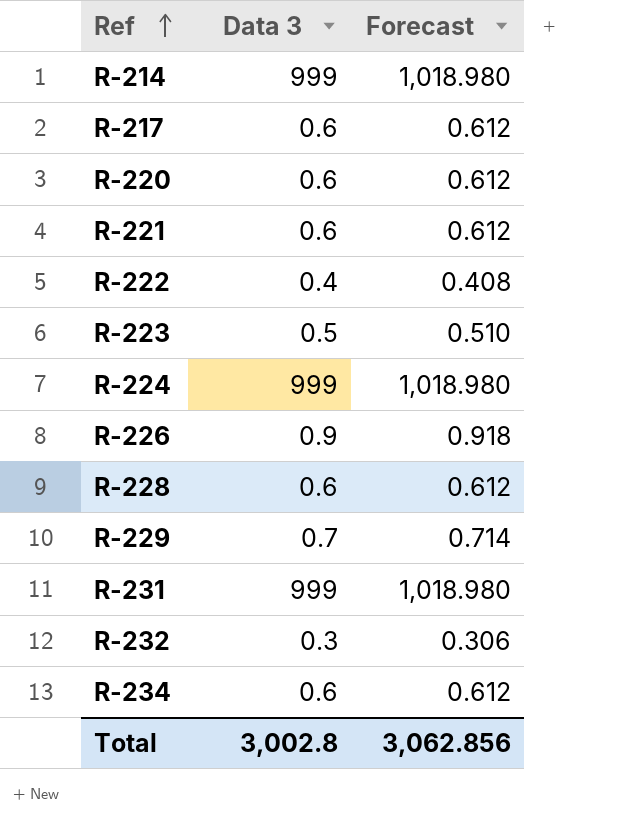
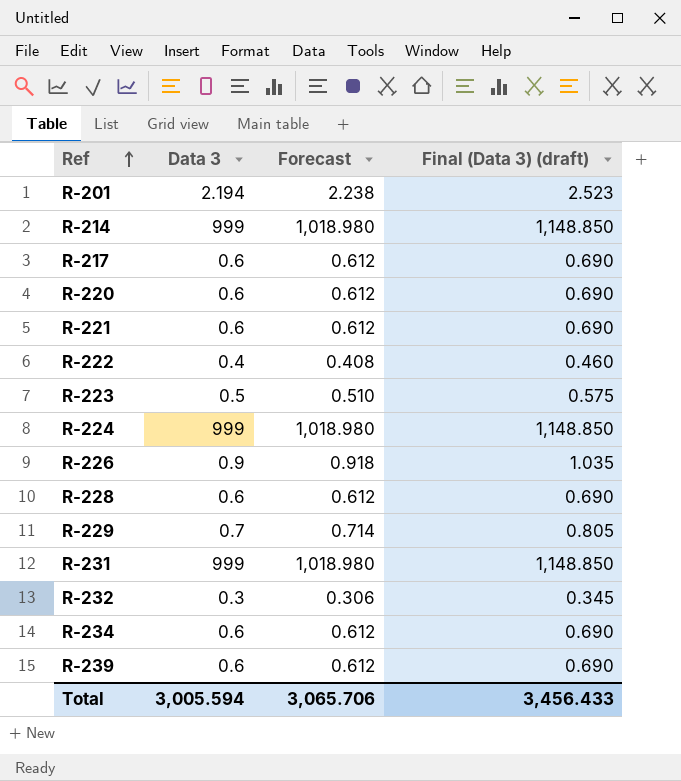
column Final (Data 3) (draft) | formula: none -> [Data 3] * 1.15
row R-201: none -> 2.194 | 2.238 | 2.523
row R-239: none -> 0.6 | 0.612 | 0.690
Total | Data 3: 3,002.8 -> 3,005.594
Total | Forecast: 3,062.856 -> 3,065.706

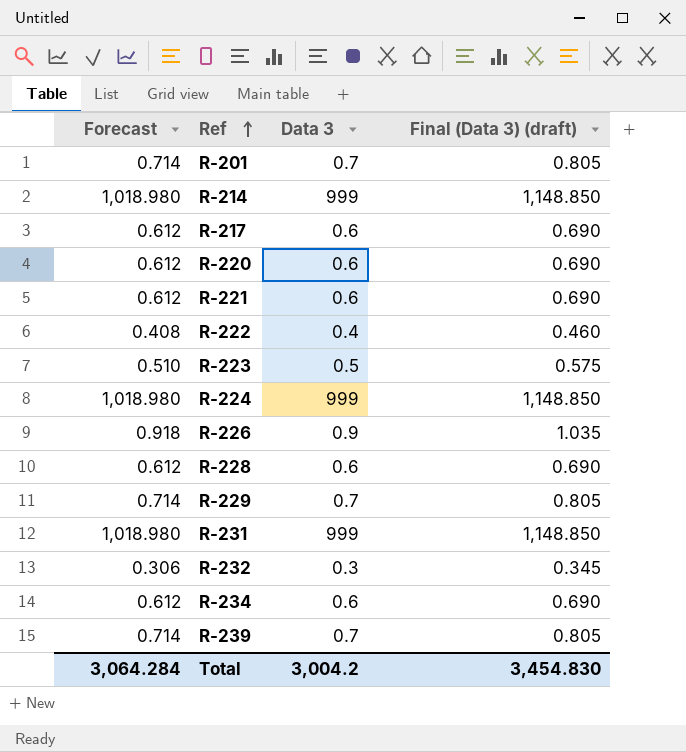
column Forecast | position: 3 -> 1
R-201 | Forecast: 2.238 -> 0.714
R-201 | Data 3: 2.194 -> 0.7
R-201 | Final (Data 3) (draft): 2.523 -> 0.805
R-239 | Forecast: 0.612 -> 0.714
R-239 | Data 3: 0.6 -> 0.7
R-239 | Final (Data 3) (draft): 0.690 -> 0.805
Total | Forecast: 3,065.706 -> 3,064.284
Total | Data 3: 3,005.594 -> 3,004.2
Total | Final (Data 3) (draft): 3,456.433 -> 3,454.830

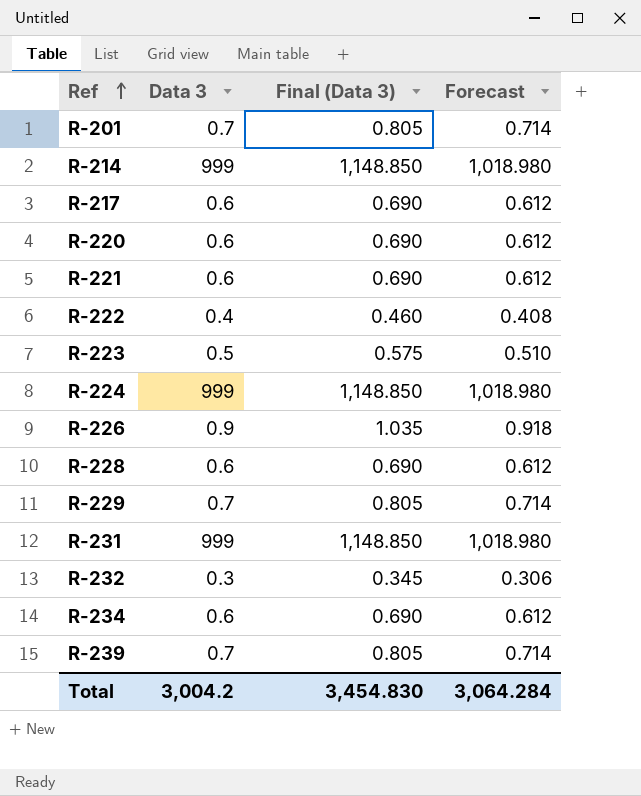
column name: Final (Data 3) (draft) -> Final (Data 3)
column Forecast | position: 1 -> 4

